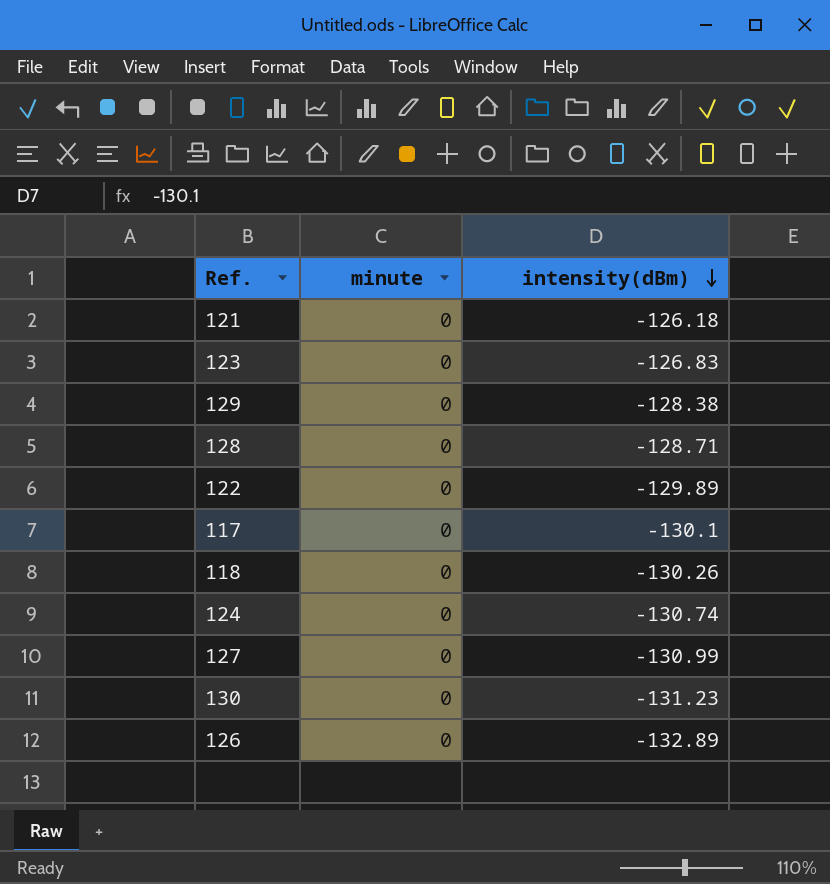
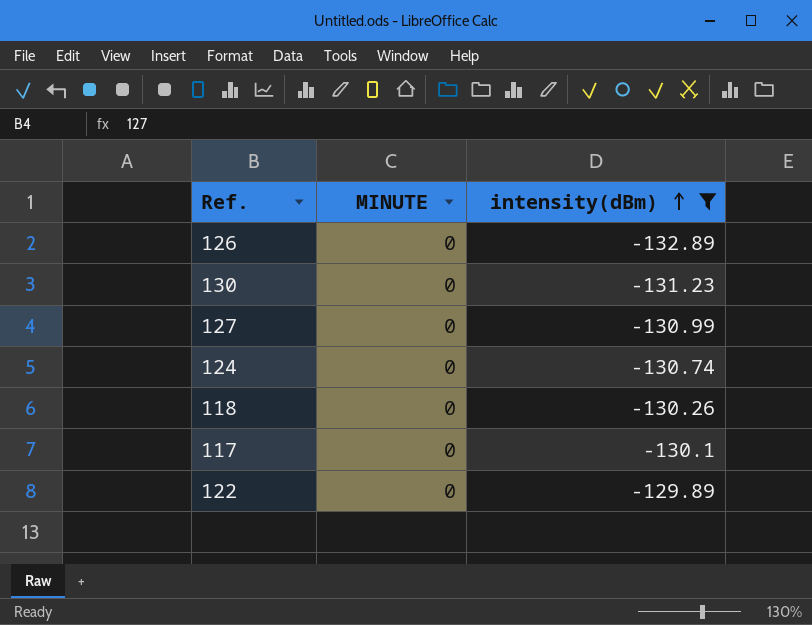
filter: none -> intensity(dBm) <= -129.89
row order: intensity(dBm) descending -> intensity(dBm) ascending
column name: minute -> MINUTE

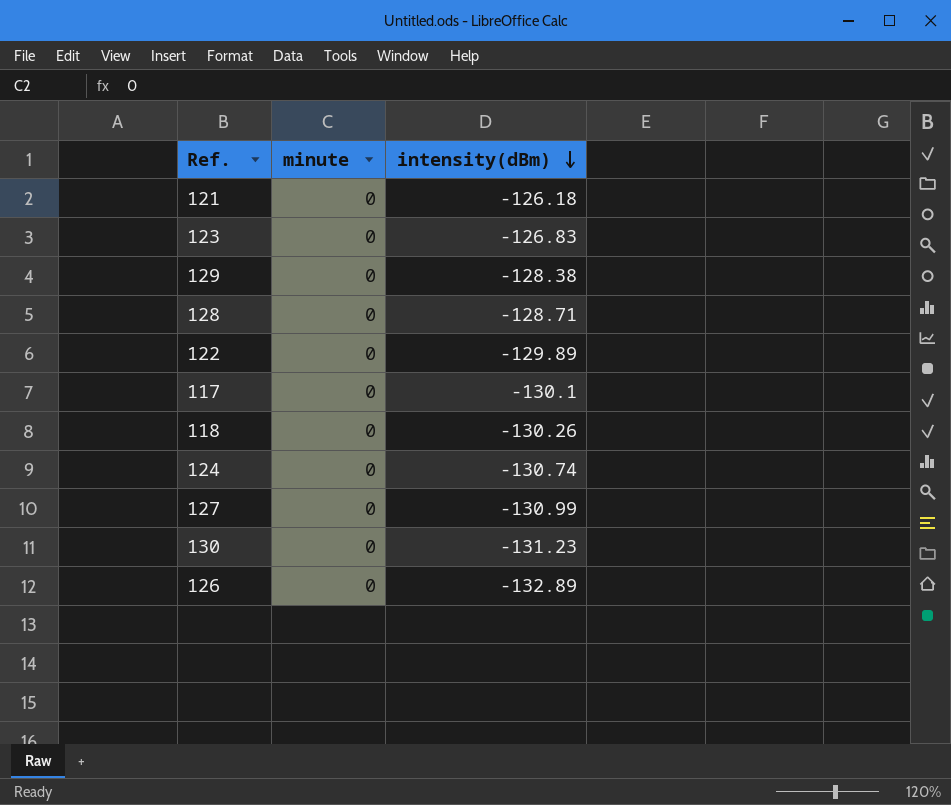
filter: intensity(dBm) <= -129.89 -> none
row order: intensity(dBm) ascending -> intensity(dBm) descending
column name: MINUTE -> minute

